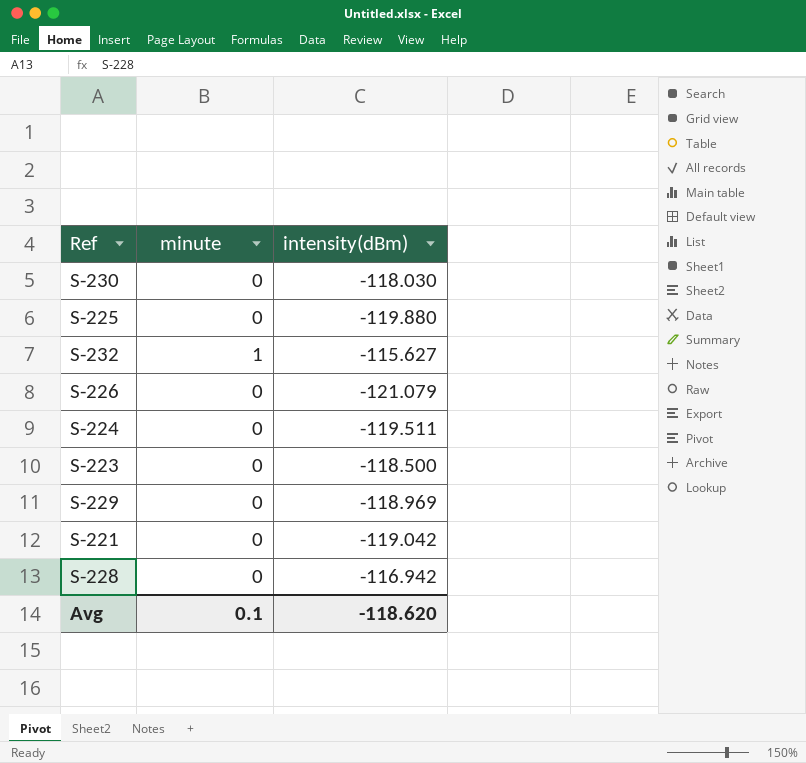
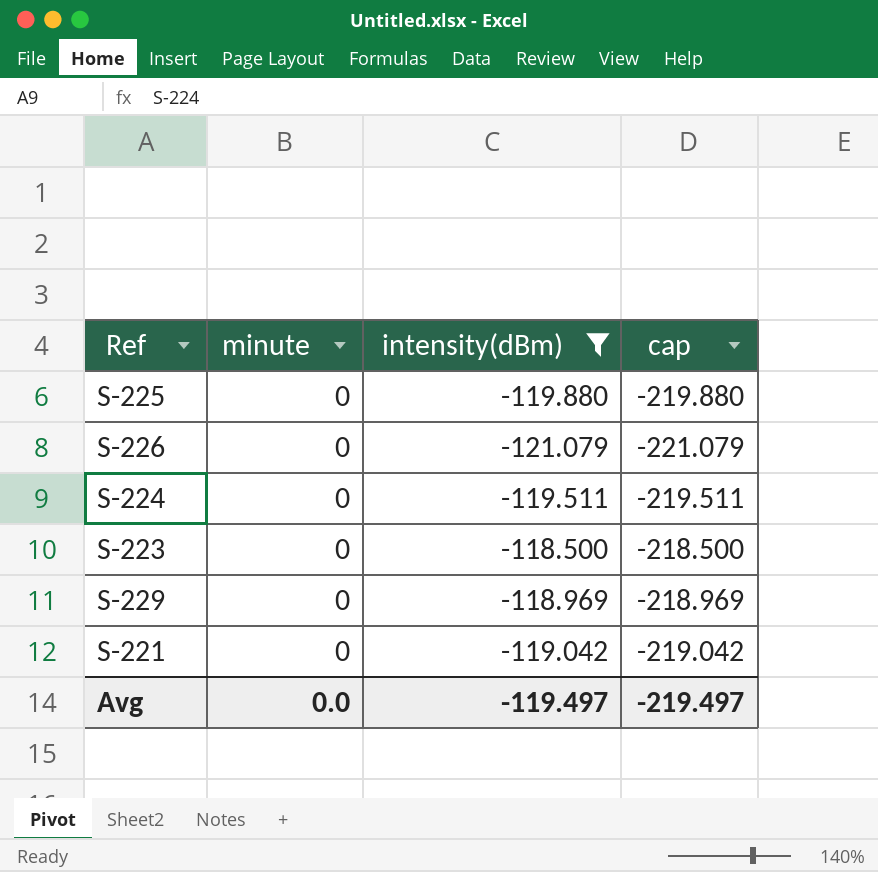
filter: none -> intensity(dBm) <= -118.500
column cap | formula: none -> [intensity(dBm)] - 100
Avg | minute: 0.1 -> 0.0
Avg | intensity(dBm): -118.620 -> -119.497

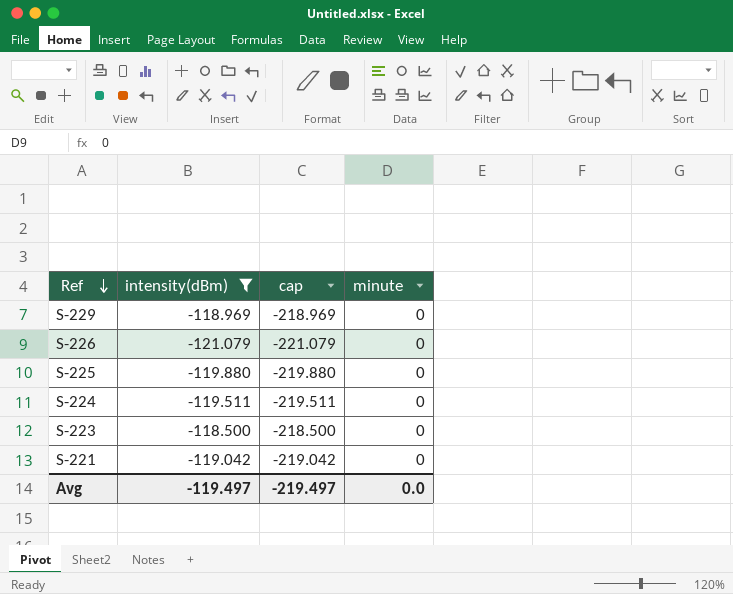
row order: none -> Ref descending
column minute | position: 2 -> 4

